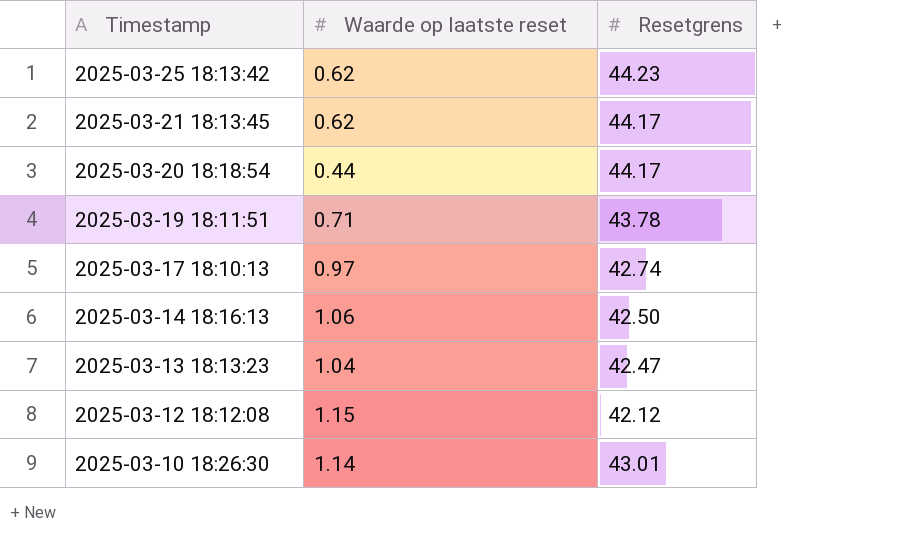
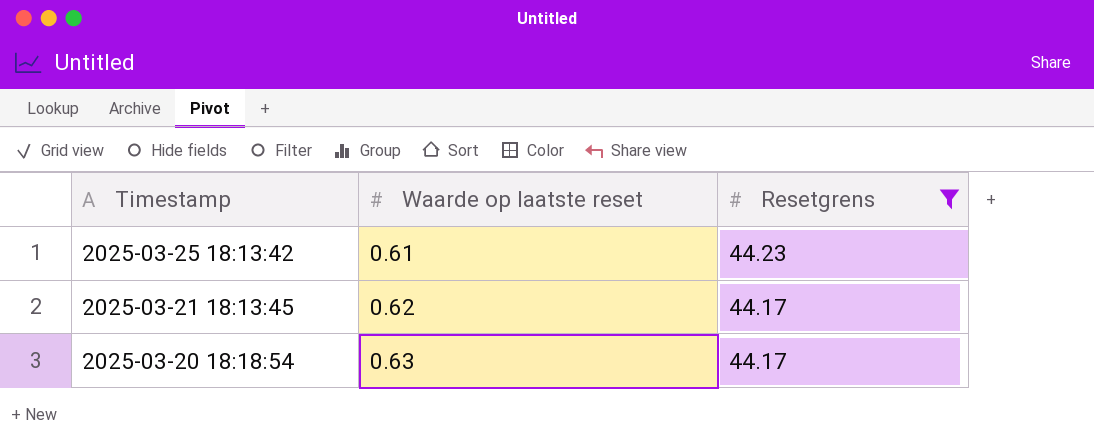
filter: none -> Resetgrens >= 44.17
2025-03-25 18:13:42 | Waarde op laatste reset: 0.62 -> 0.61
2025-03-20 18:18:54 | Waarde op laatste reset: 0.44 -> 0.63

